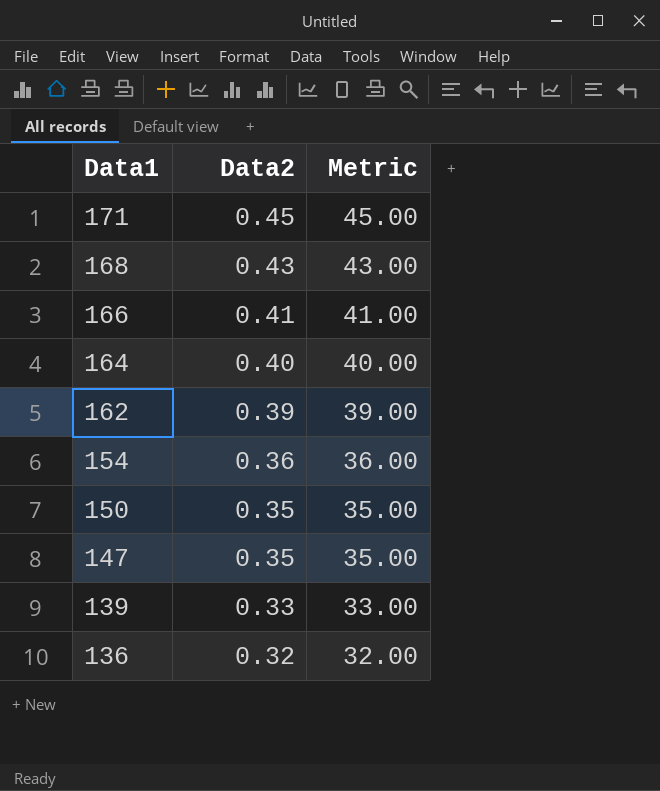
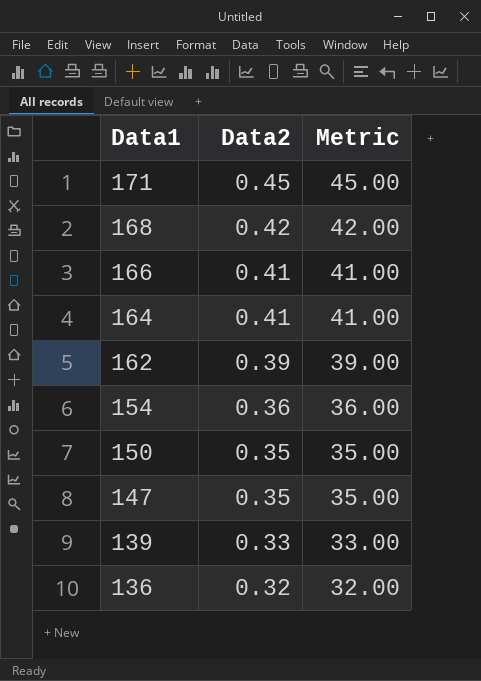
168 | Data2: 0.43 -> 0.42
168 | Metric: 43.00 -> 42.00
164 | Data2: 0.40 -> 0.41
164 | Metric: 40.00 -> 41.00

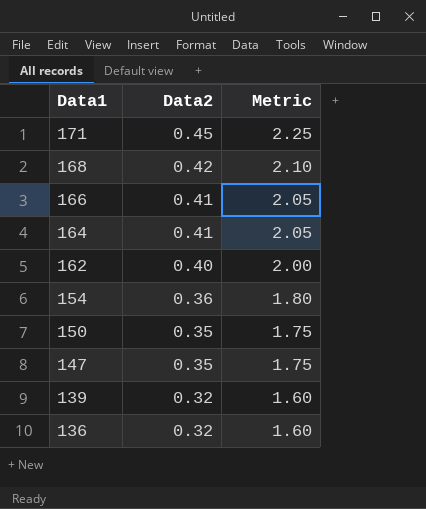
column Metric | formula: [Data2] * 100 -> [Data2] * 5
162 | Data2: 0.39 -> 0.40
139 | Data2: 0.33 -> 0.32

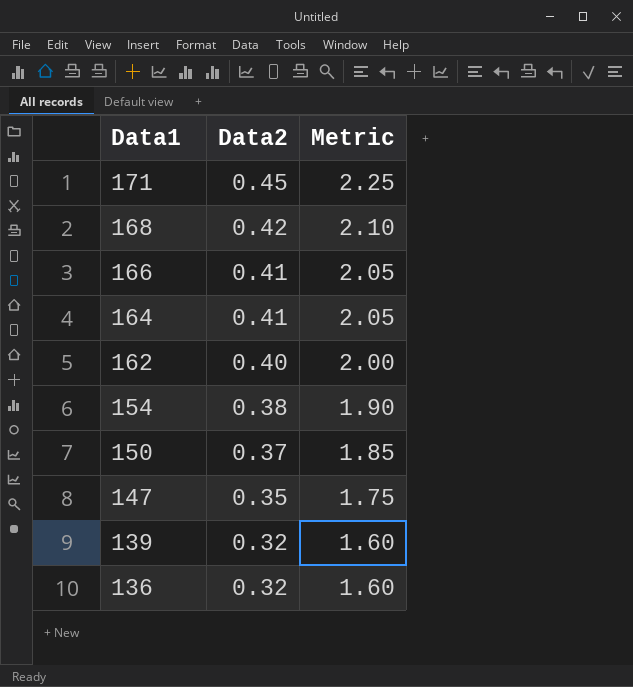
154 | Data2: 0.36 -> 0.38
154 | Metric: 1.80 -> 1.90
150 | Data2: 0.35 -> 0.37
150 | Metric: 1.75 -> 1.85

